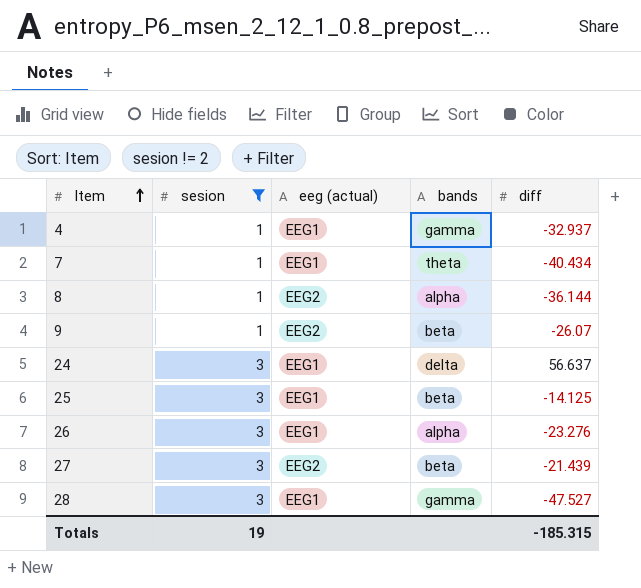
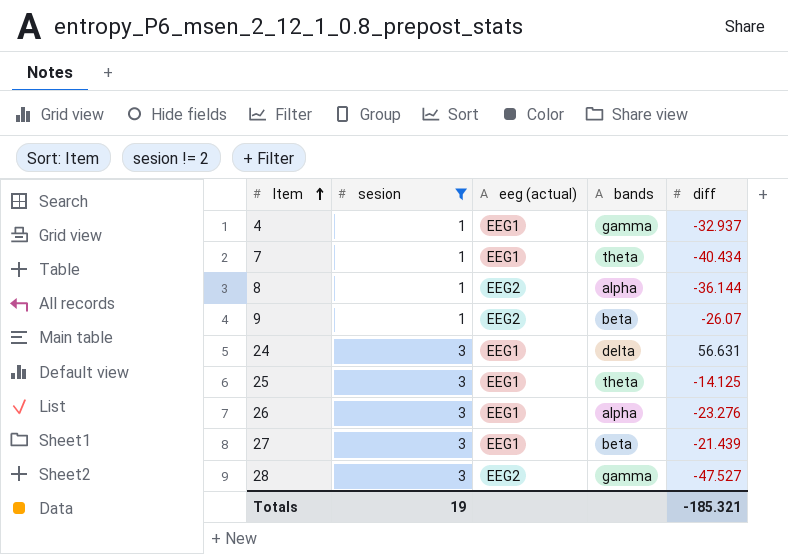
24 | diff: 56.637 -> 56.631
25 | bands: beta -> theta
27 | eeg (actual): EEG2 -> EEG1
28 | eeg (actual): EEG1 -> EEG2
Totals | diff: -185.315 -> -185.321

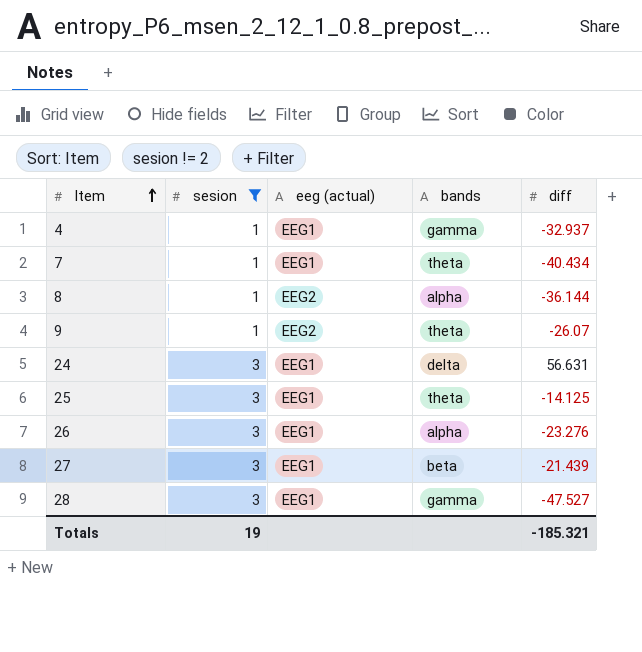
9 | bands: beta -> theta
28 | eeg (actual): EEG2 -> EEG1

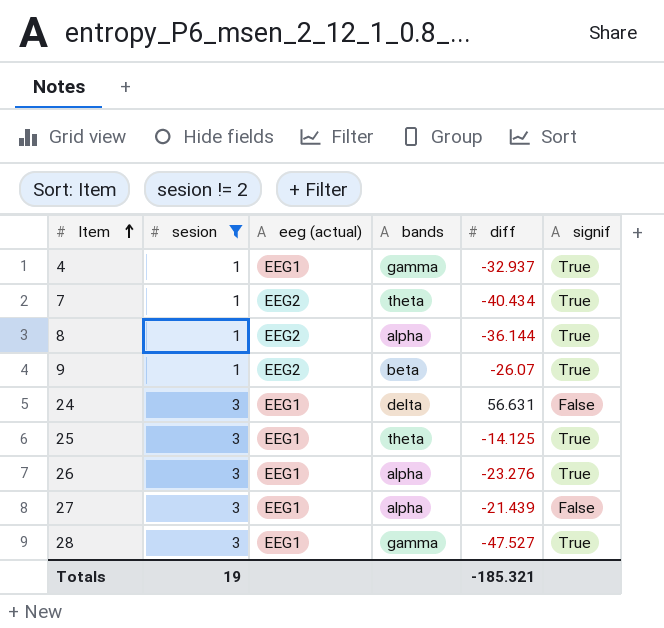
column signif | position: none -> 6
7 | eeg (actual): EEG1 -> EEG2
9 | bands: theta -> beta
27 | bands: beta -> alpha

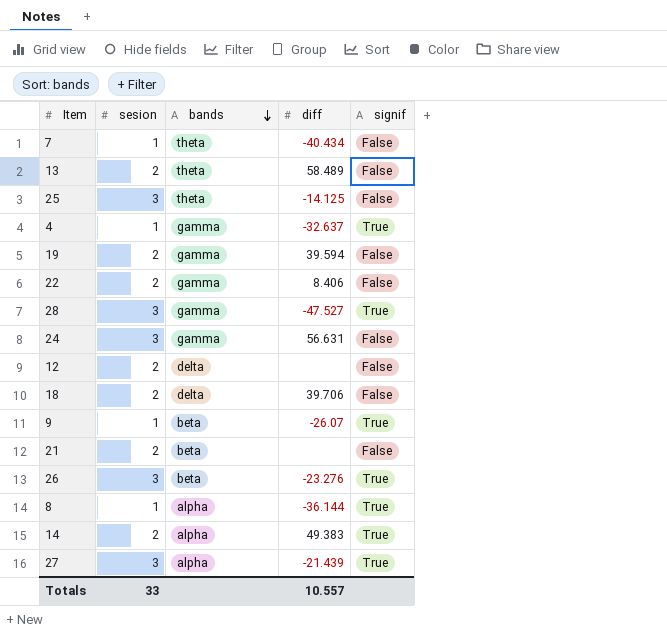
filter: sesion != 2 -> none
row order: Item ascending -> bands descending
column eeg (actual) | position: 3 -> none
7 | signif: True -> False
25 | signif: True -> False
4 | diff: -32.937 -> -32.637
24 | bands: delta -> gamma
26 | bands: alpha -> beta
27 | signif: False -> True
Totals | sesion: 19 -> 33
Totals | diff: -185.321 -> 10.557

